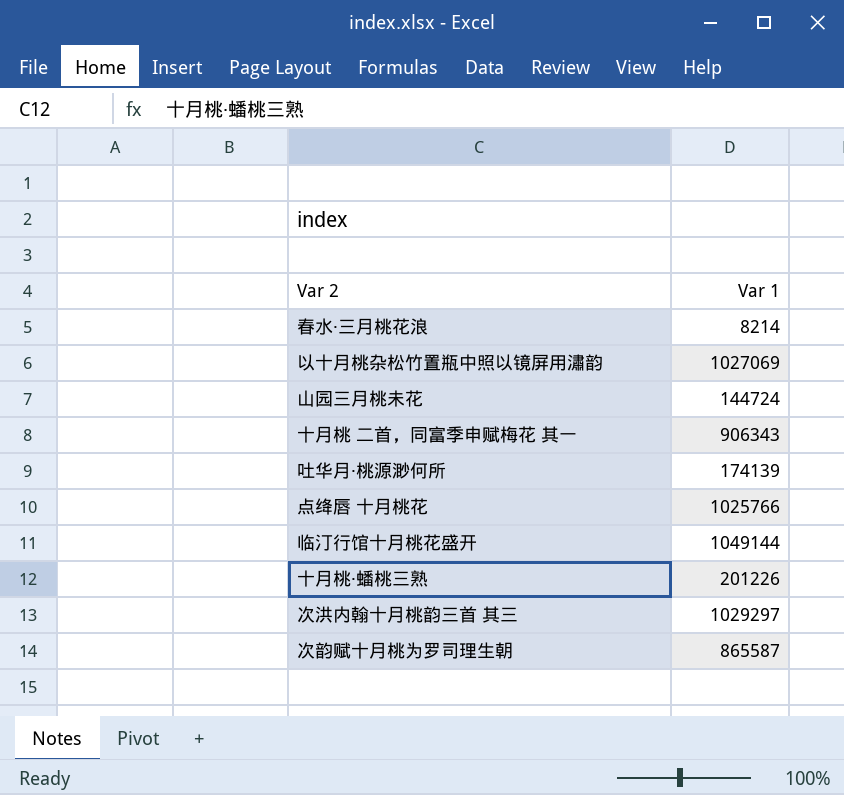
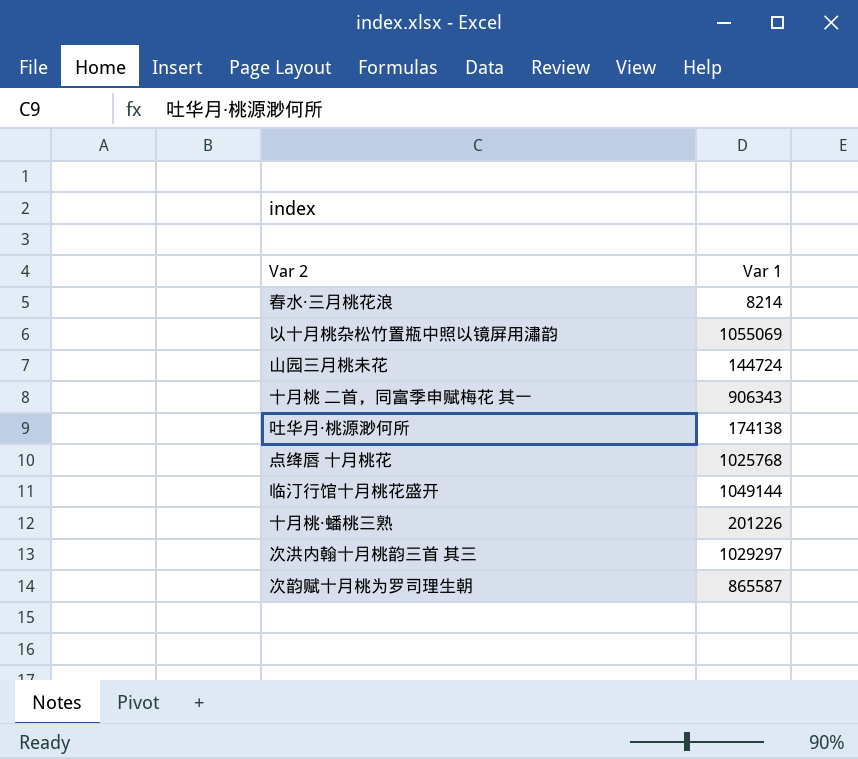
以十月桃杂松竹置瓶中照以镜屏用潚韵 | Var 1: 1027069 -> 1055069
吐华月·桃源渺何所 | Var 1: 174139 -> 174138
点绛唇 十月桃花 | Var 1: 1025766 -> 1025768

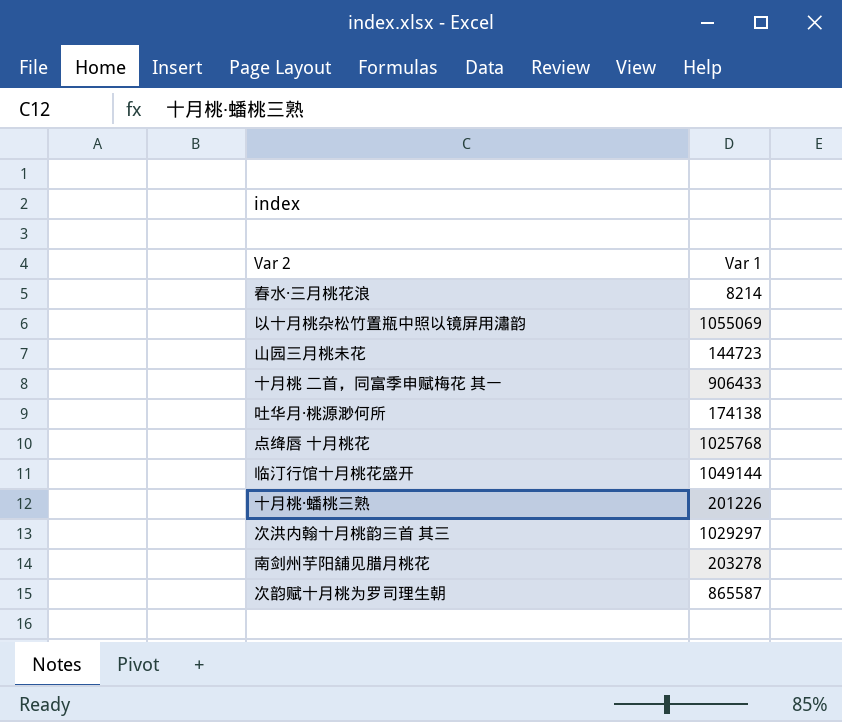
山园三月桃未花 | Var 1: 144724 -> 144723
十月桃 二首，同富季申赋梅花 其一 | Var 1: 906343 -> 906433
row 南剑州芋阳舖见腊月桃花: none -> 203278

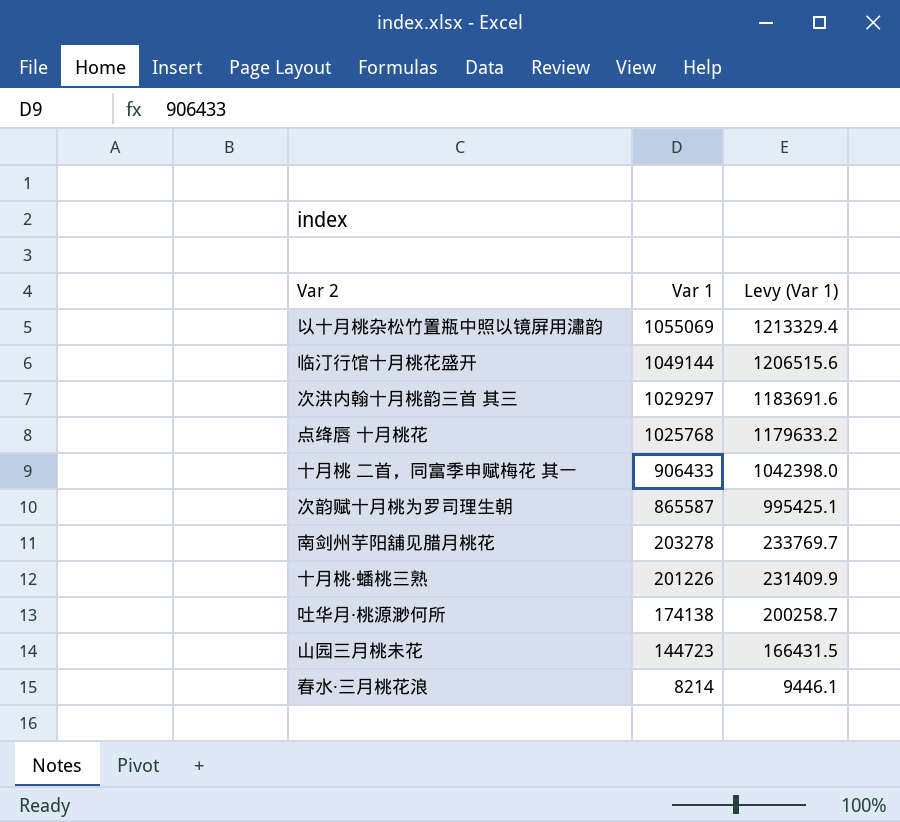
row order: none -> Var 1 descending
column Levy (Var 1) | formula: none -> [Var 1] * 1.15

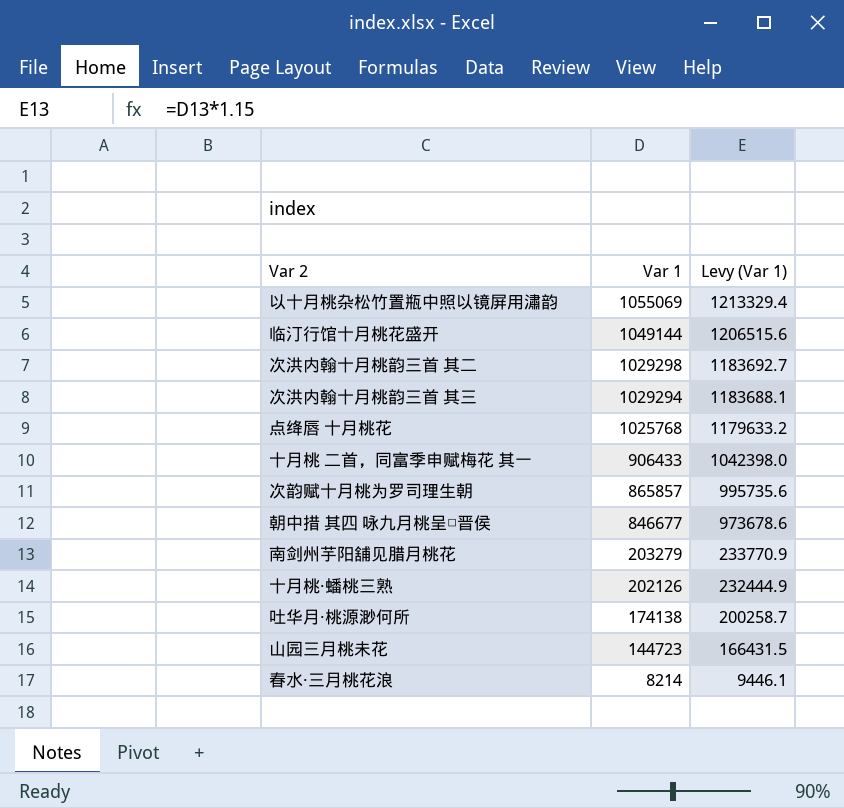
row 次洪内翰十月桃韵三首 其二: none -> 1029298 | 1183692.7
次洪内翰十月桃韵三首 其三 | Var 1: 1029297 -> 1029294
次洪内翰十月桃韵三首 其三 | Levy (Var 1): 1183691.6 -> 1183688.1
次韵赋十月桃为罗司理生朝 | Var 1: 865587 -> 865857
次韵赋十月桃为罗司理生朝 | Levy (Var 1): 995425.1 -> 995735.6
row 朝中措 其四 咏九月桃呈□晋侯: none -> 846677 | 973678.6
南剑州芋阳舖见腊月桃花 | Var 1: 203278 -> 203279
南剑州芋阳舖见腊月桃花 | Levy (Var 1): 233769.7 -> 233770.9
十月桃·蟠桃三熟 | Var 1: 201226 -> 202126
十月桃·蟠桃三熟 | Levy (Var 1): 231409.9 -> 232444.9

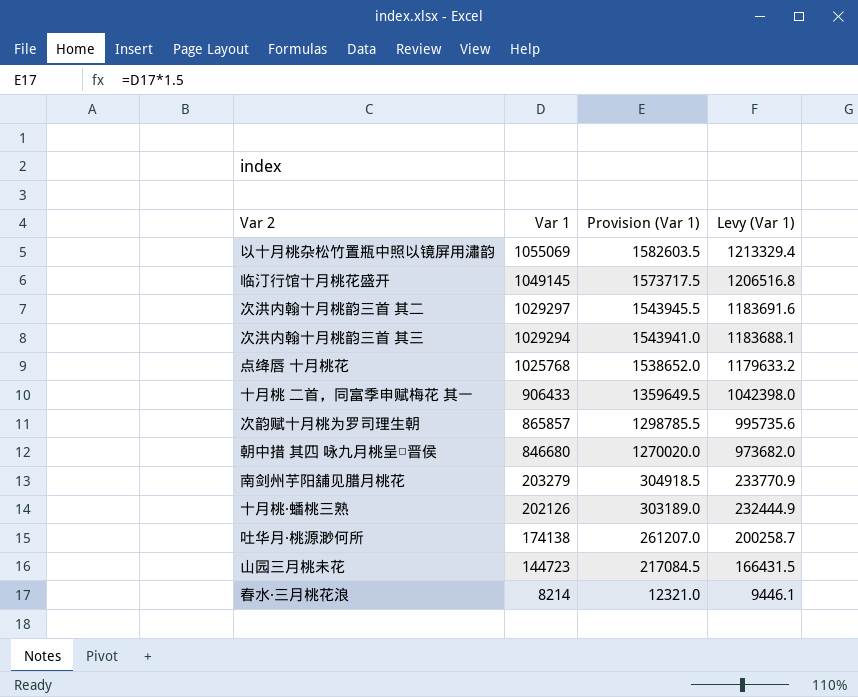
column Provision (Var 1) | formula: none -> [Var 1] * 1.5
临汀行馆十月桃花盛开 | Var 1: 1049144 -> 1049145
临汀行馆十月桃花盛开 | Levy (Var 1): 1206515.6 -> 1206516.8
次洪内翰十月桃韵三首 其二 | Var 1: 1029298 -> 1029297
次洪内翰十月桃韵三首 其二 | Levy (Var 1): 1183692.7 -> 1183691.6
朝中措 其四 咏九月桃呈□晋侯 | Var 1: 846677 -> 846680
朝中措 其四 咏九月桃呈□晋侯 | Levy (Var 1): 973678.6 -> 973682.0

